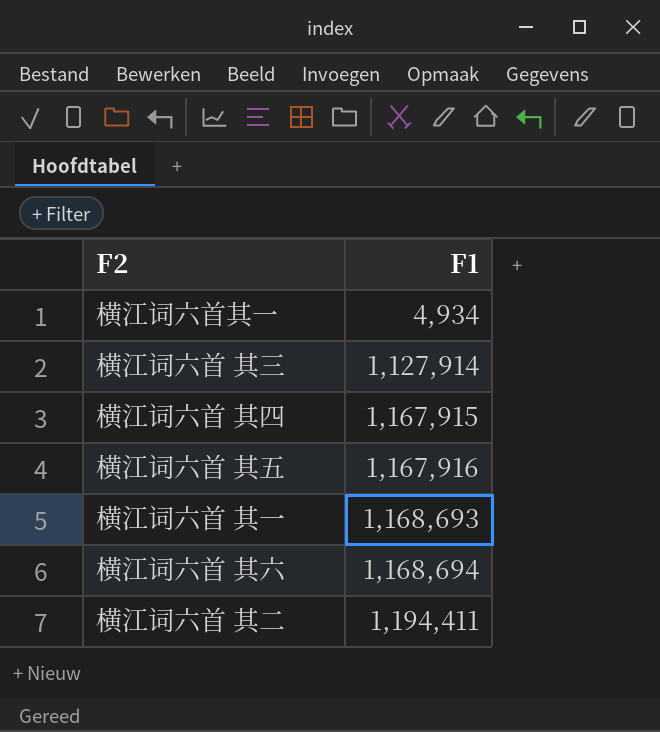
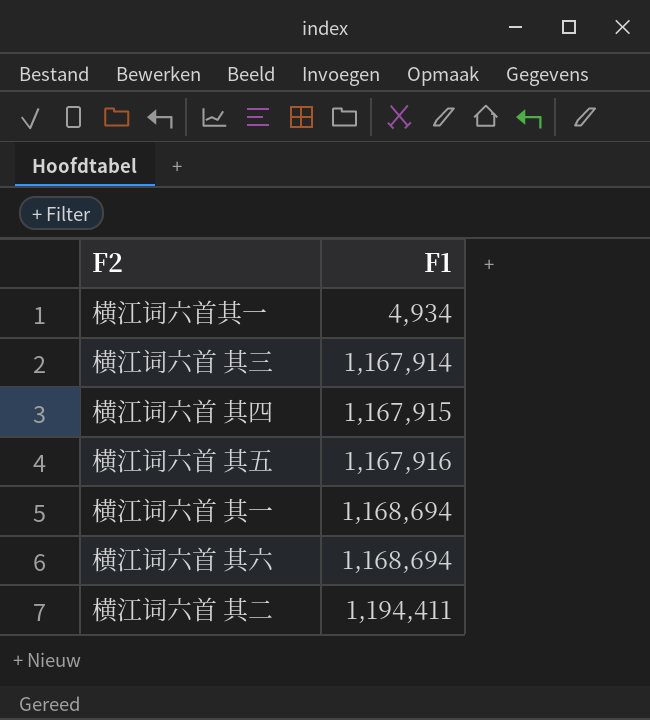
横江词六首 其三 | F1: 1,127,914 -> 1,167,914
横江词六首 其一 | F1: 1,168,693 -> 1,168,694

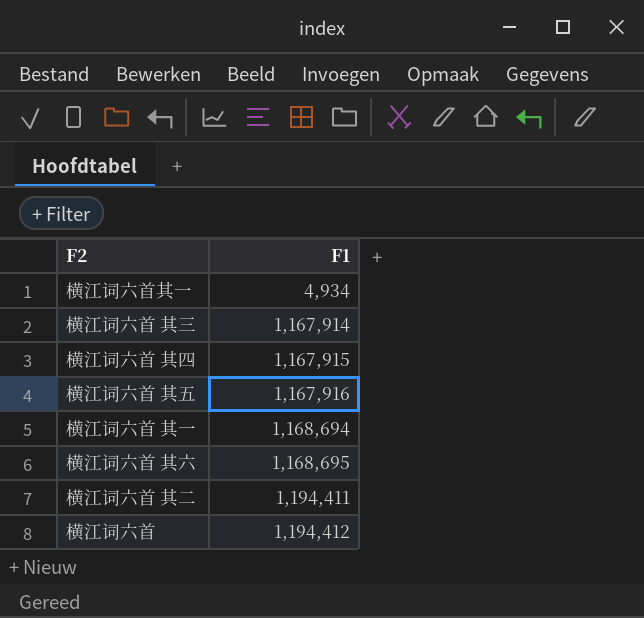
横江词六首 其六 | F1: 1,168,694 -> 1,168,695
row 横江词六首: none -> 1,194,412

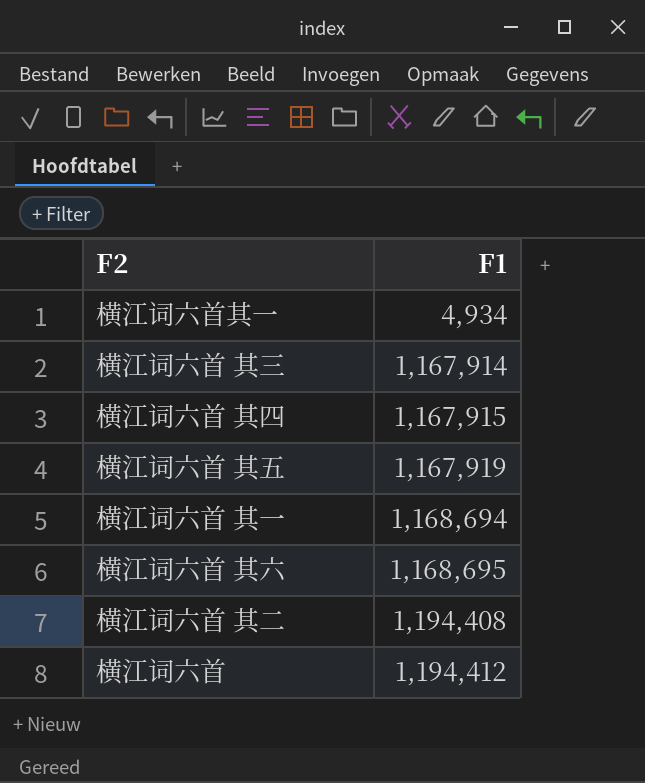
横江词六首 其五 | F1: 1,167,916 -> 1,167,919
横江词六首 其二 | F1: 1,194,411 -> 1,194,408

